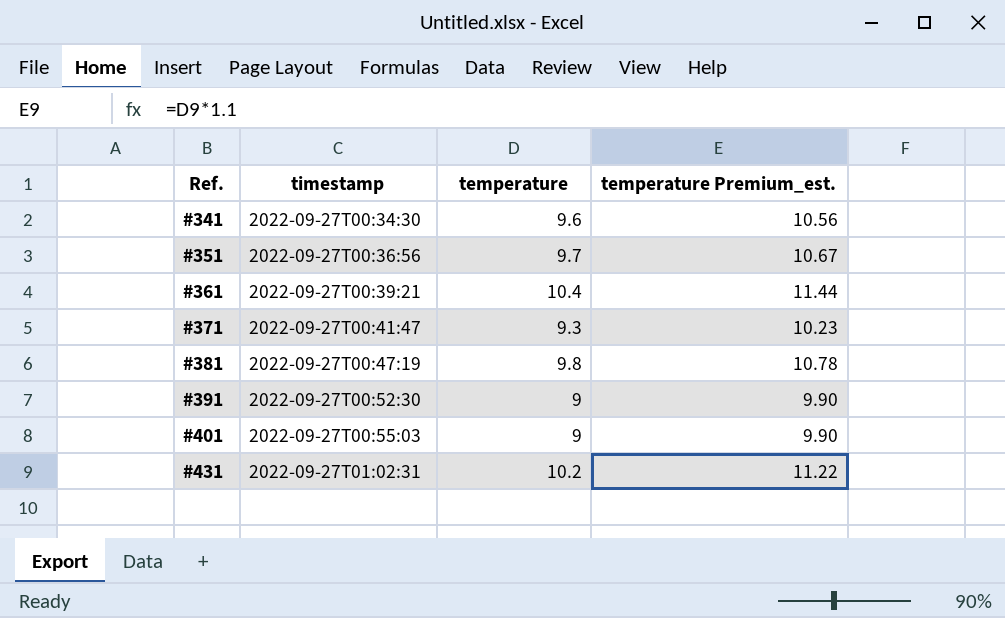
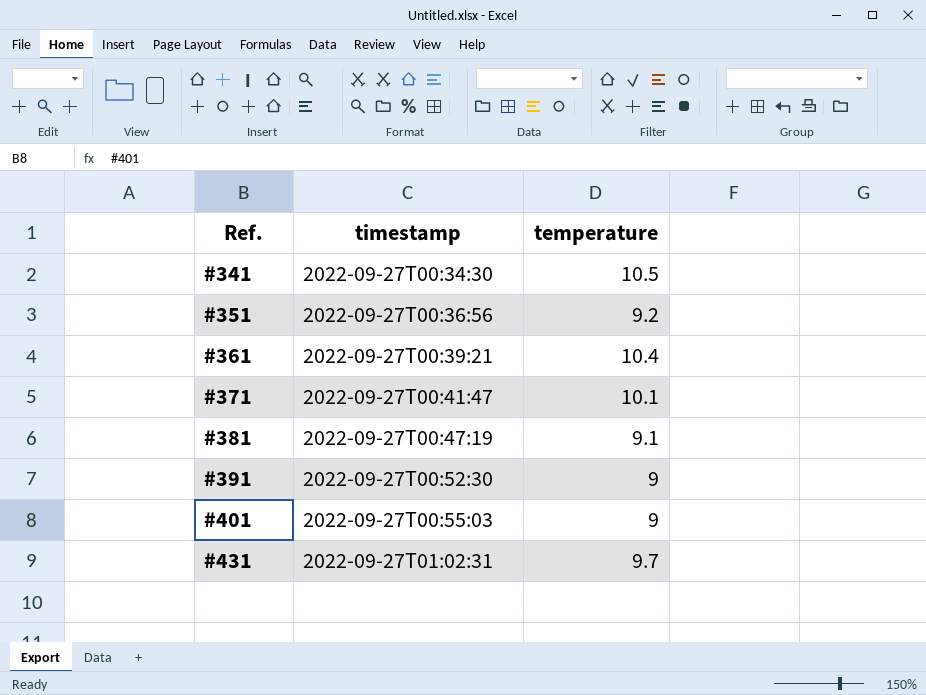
column temperature Premium_est. | formula: [temperature] * 1.1 -> none
#341 | temperature: 9.6 -> 10.5
#351 | temperature: 9.7 -> 9.2
#371 | temperature: 9.3 -> 10.1
#381 | temperature: 9.8 -> 9.1
#431 | temperature: 10.2 -> 9.7

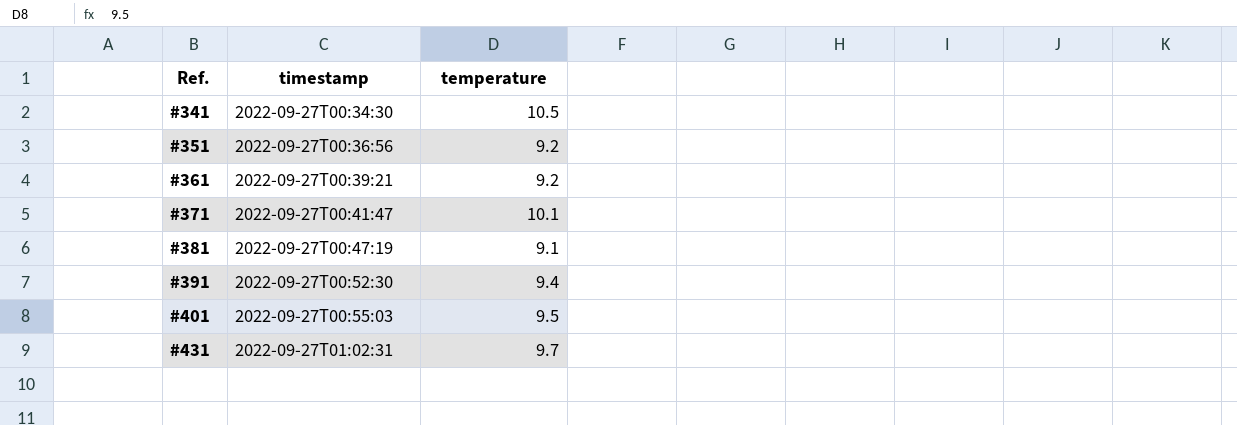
#361 | temperature: 10.4 -> 9.2
#391 | temperature: 9 -> 9.4
#401 | temperature: 9 -> 9.5

